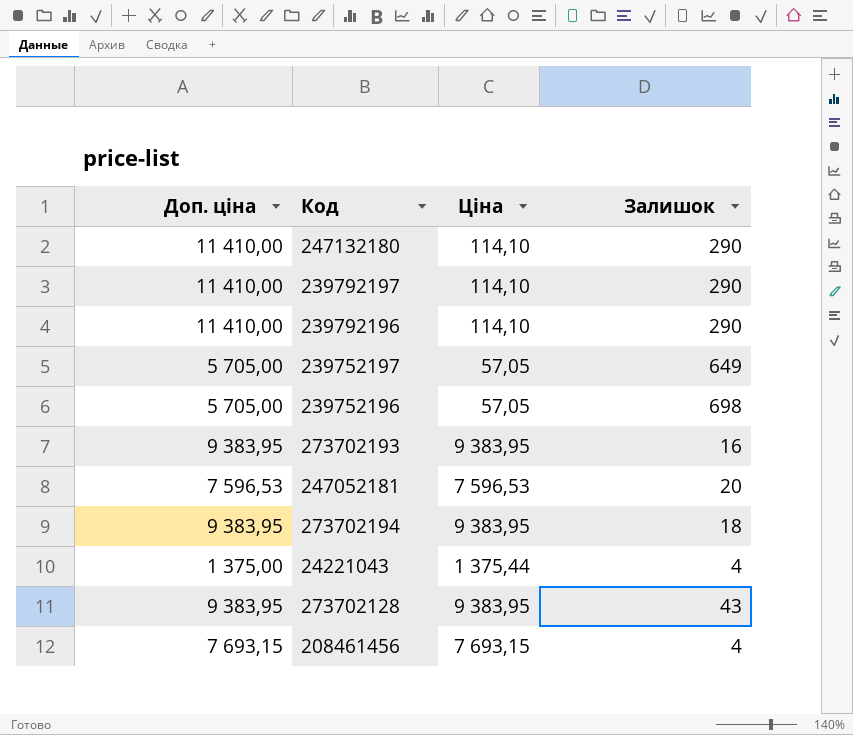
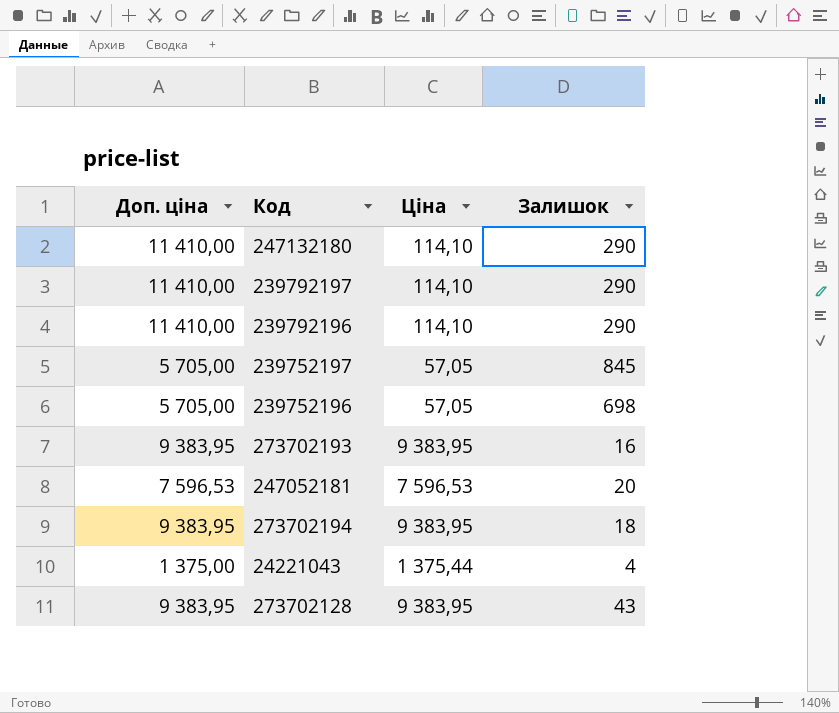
row 208461456: 7 693,15 | 7 693,15 | 4 -> none
239752197 | Залишок: 649 -> 845

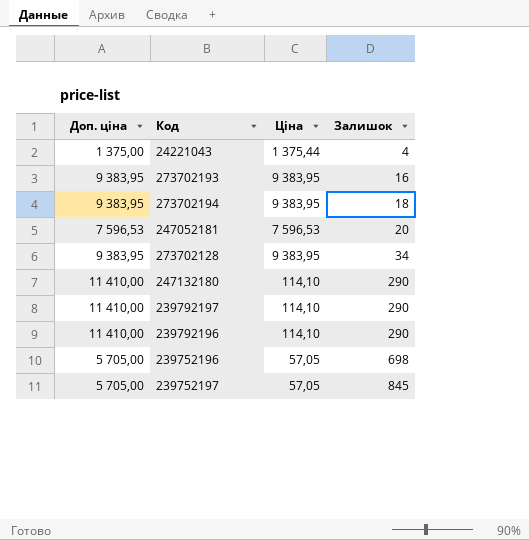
row order: none -> Залишок ascending
273702128 | Залишок: 43 -> 34

